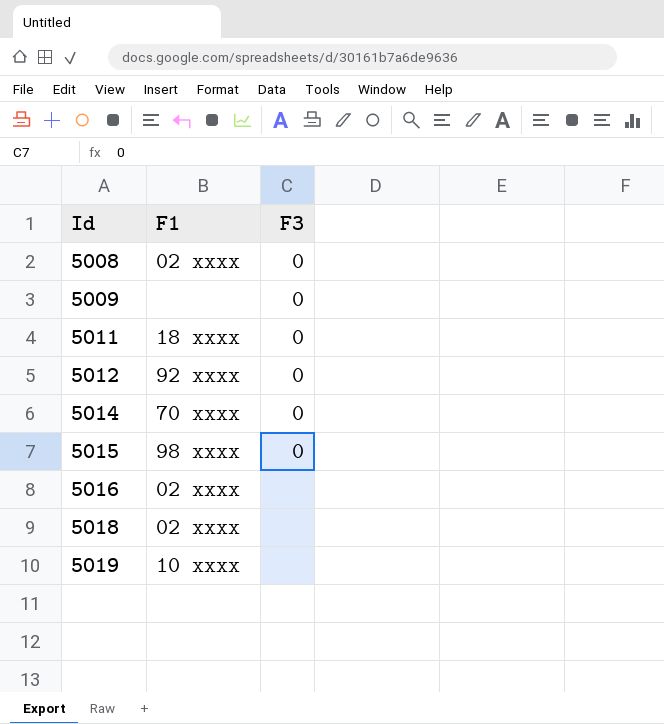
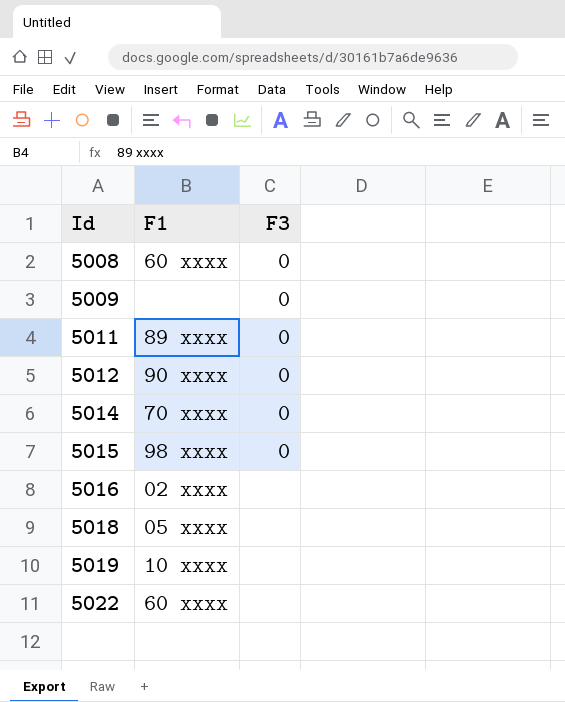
5008 | F1: 02 xxxx -> 60 xxxx
5011 | F1: 18 xxxx -> 89 xxxx
5012 | F1: 92 xxxx -> 90 xxxx
5018 | F1: 02 xxxx -> 05 xxxx
row 5022: none -> 60 xxxx | none

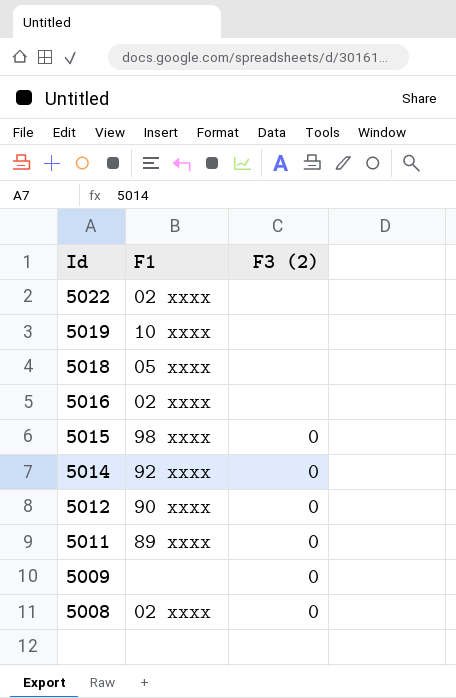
row order: Id ascending -> Id descending
column name: F3 -> F3 (2)
5022 | F1: 60 xxxx -> 02 xxxx
5014 | F1: 70 xxxx -> 92 xxxx
5008 | F1: 60 xxxx -> 02 xxxx

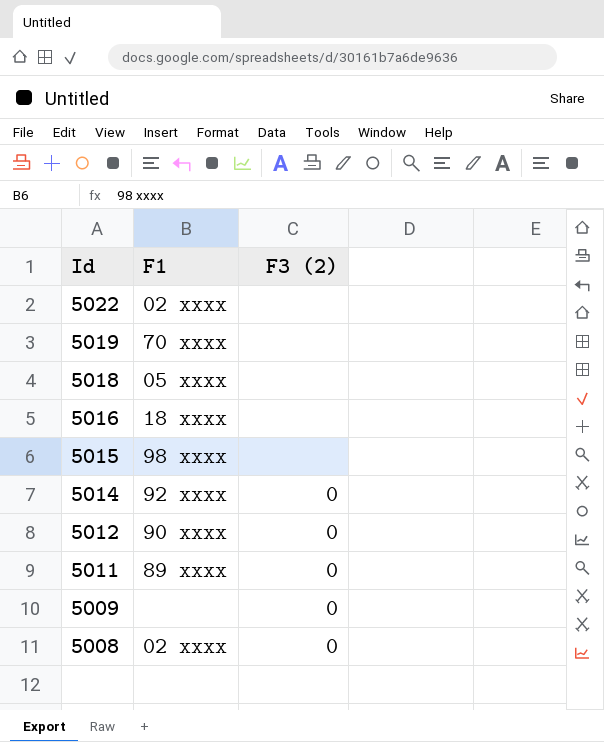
5019 | F1: 10 xxxx -> 70 xxxx
5016 | F1: 02 xxxx -> 18 xxxx
5015 | F3 (2): 0 -> none

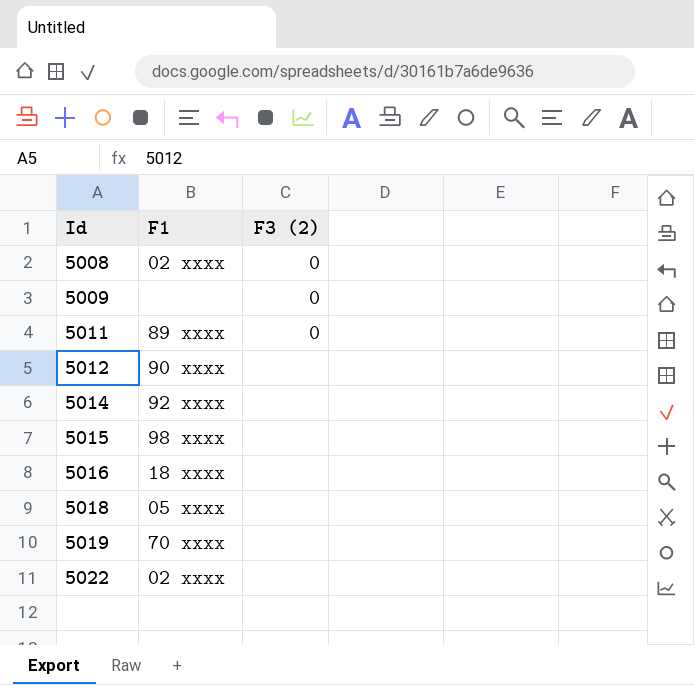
row order: Id descending -> Id ascending
5012 | F3 (2): 0 -> none
5014 | F3 (2): 0 -> none

